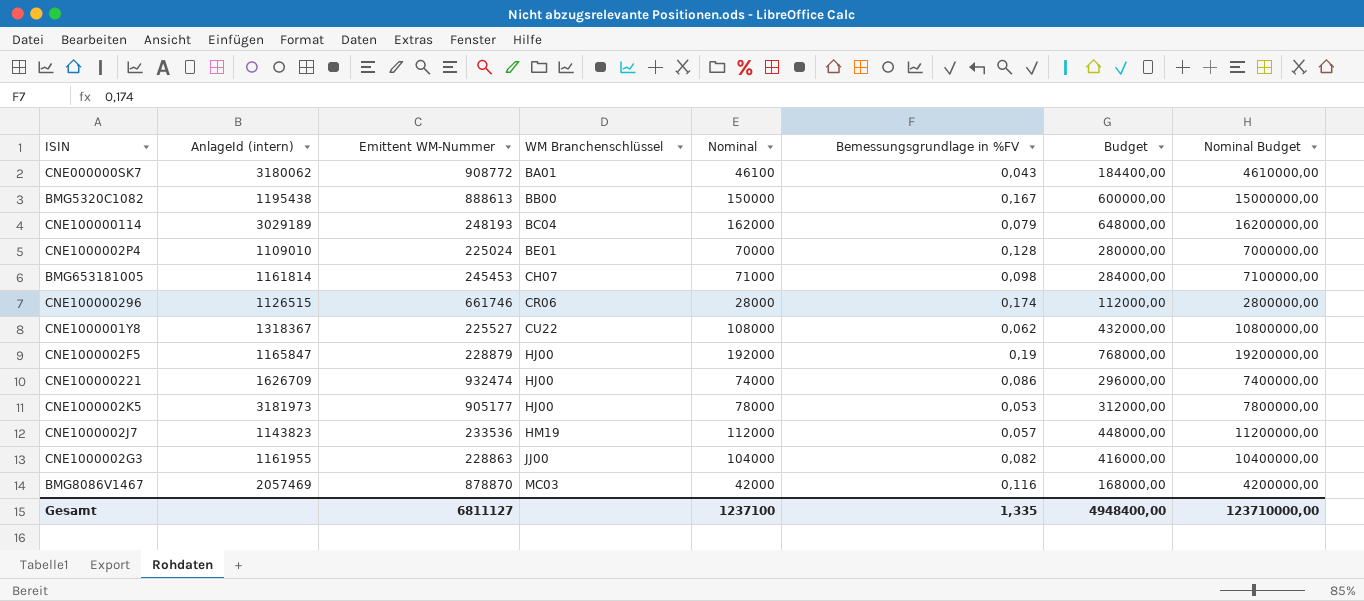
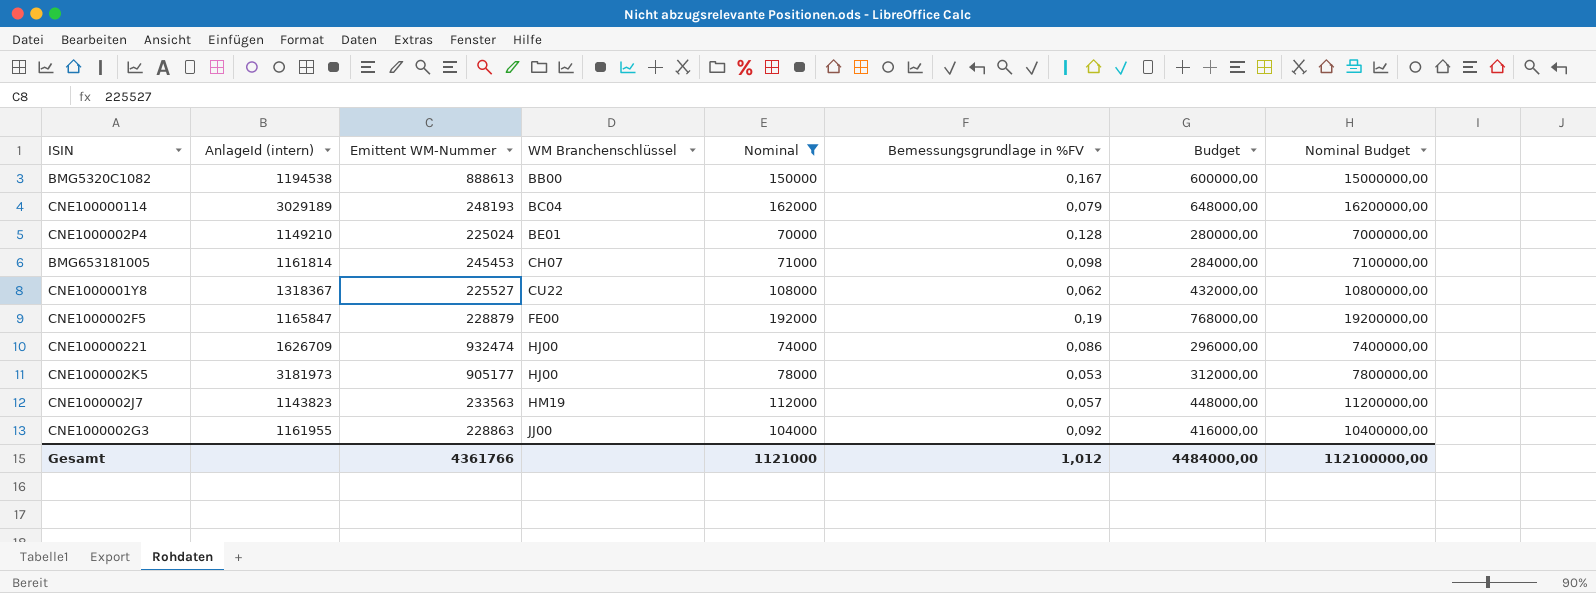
filter: none -> Nominal >= 70000
BMG5320C1082 | AnlageId (intern): 1195438 -> 1194538
CNE1000002P4 | AnlageId (intern): 1109010 -> 1149210
CNE1000002F5 | WM Branchenschlüssel: HJ00 -> FE00
CNE1000002J7 | Emittent WM-Nummer: 233536 -> 233563
CNE1000002G3 | Bemessungsgrundlage in %FV: 0,082 -> 0,092
Gesamt | Emittent WM-Nummer: 6811127 -> 4361766
Gesamt | Nominal: 1237100 -> 1121000
Gesamt | Bemessungsgrundlage in %FV: 1,335 -> 1,012
Gesamt | Budget: 4948400,00 -> 4484000,00
Gesamt | Nominal Budget: 123710000,00 -> 112100000,00

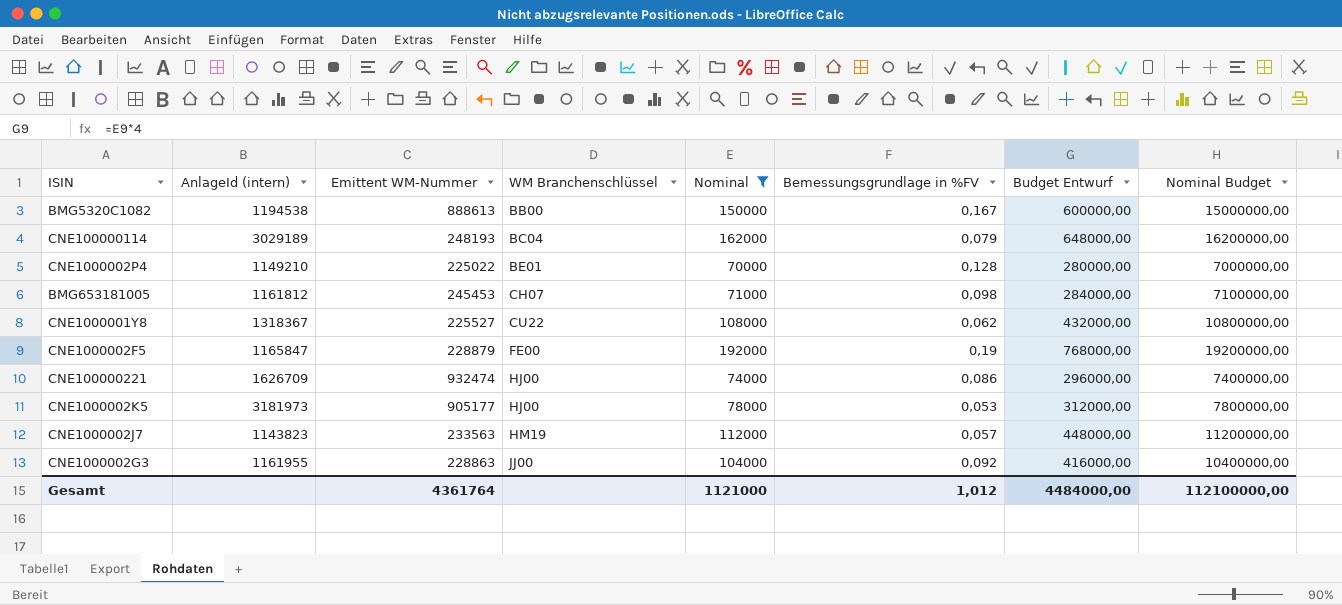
column name: Budget -> Budget Entwurf
CNE1000002P4 | Emittent WM-Nummer: 225024 -> 225022
BMG653181005 | AnlageId (intern): 1161814 -> 1161812
Gesamt | Emittent WM-Nummer: 4361766 -> 4361764

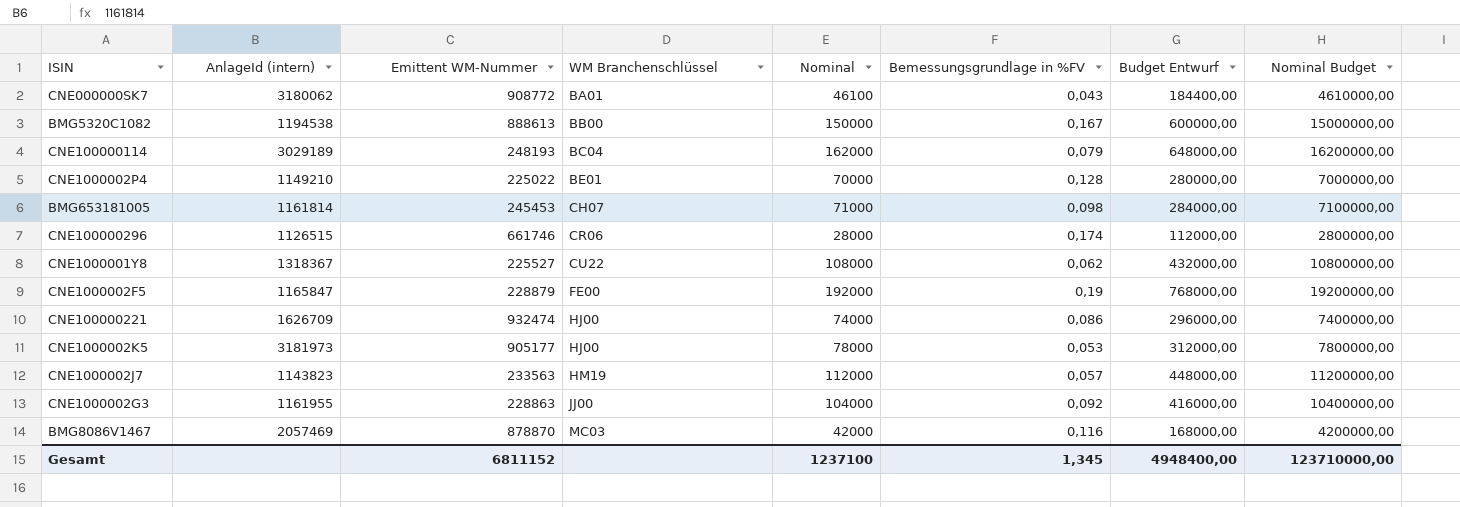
filter: Nominal >= 70000 -> none
BMG653181005 | AnlageId (intern): 1161812 -> 1161814
Gesamt | Emittent WM-Nummer: 4361764 -> 6811152
Gesamt | Nominal: 1121000 -> 1237100
Gesamt | Bemessungsgrundlage in %FV: 1,012 -> 1,345
Gesamt | Budget Entwurf: 4484000,00 -> 4948400,00
Gesamt | Nominal Budget: 112100000,00 -> 123710000,00

